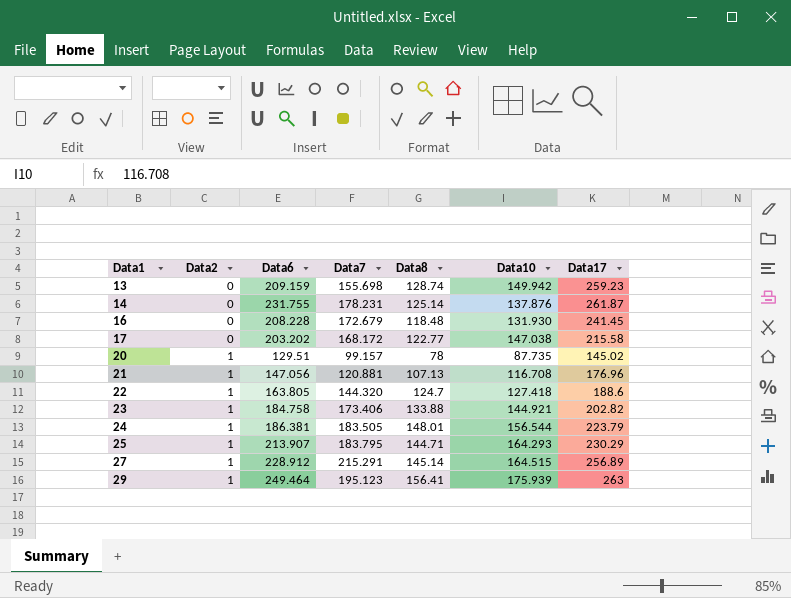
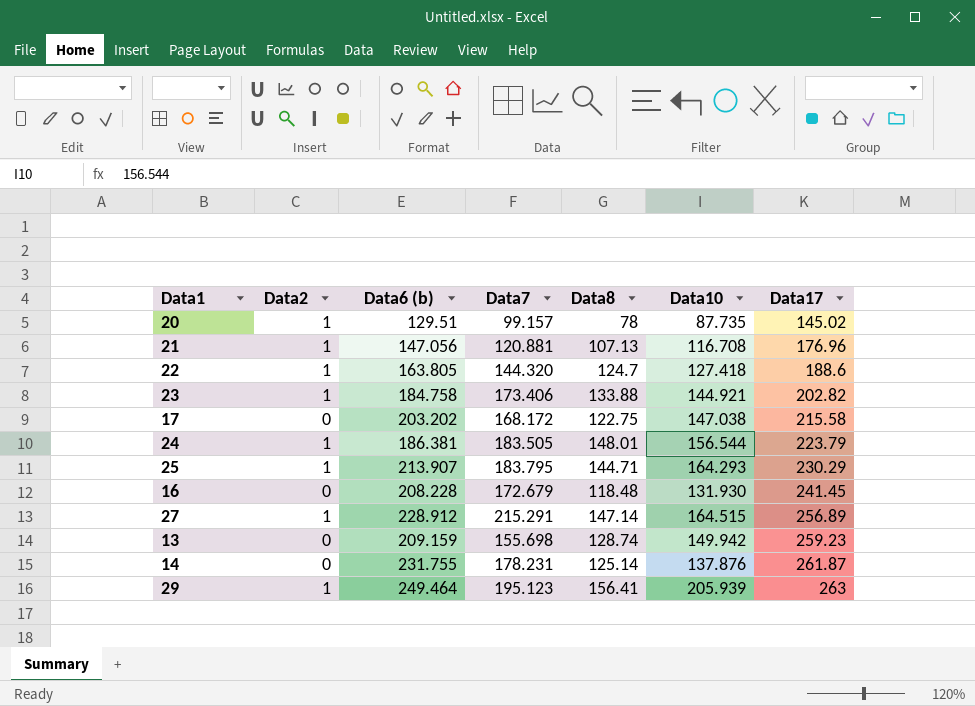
row order: Data1 ascending -> Data17 ascending
column name: Data6 -> Data6 (b)
17 | Data8: 122.77 -> 122.75
27 | Data8: 145.14 -> 147.14
29 | Data10: 175.939 -> 205.939

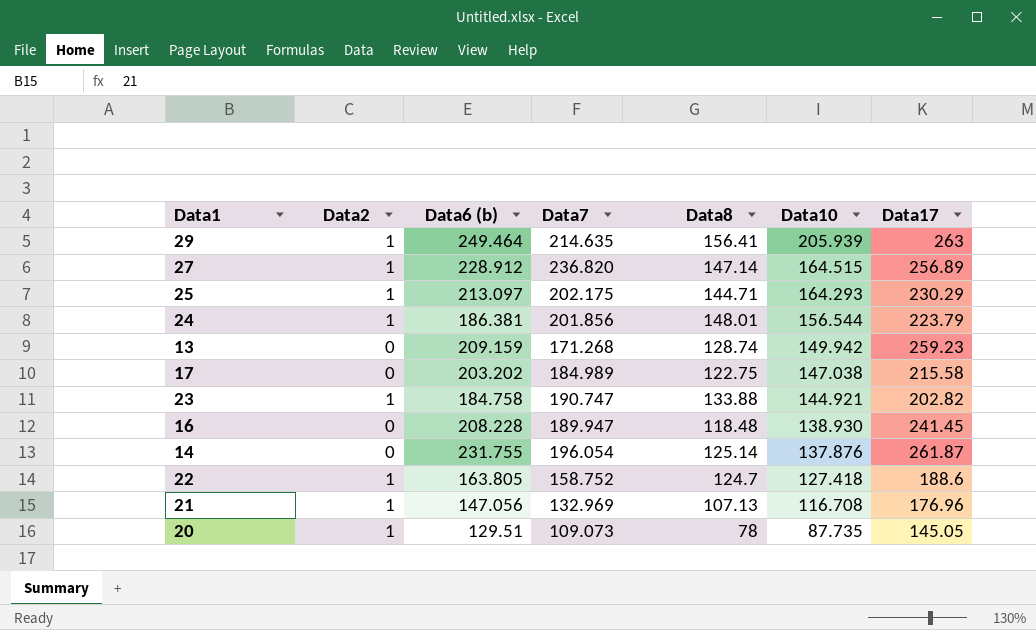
row order: Data17 ascending -> Data10 descending
29 | Data7: 195.123 -> 214.635
27 | Data7: 215.291 -> 236.820
25 | Data6 (b): 213.907 -> 213.097
25 | Data7: 183.795 -> 202.175
24 | Data7: 183.505 -> 201.856
13 | Data7: 155.698 -> 171.268
17 | Data7: 168.172 -> 184.989
23 | Data7: 173.406 -> 190.747
16 | Data7: 172.679 -> 189.947
16 | Data10: 131.930 -> 138.930
14 | Data7: 178.231 -> 196.054
22 | Data7: 144.320 -> 158.752
21 | Data7: 120.881 -> 132.969
20 | Data7: 99.157 -> 109.073
20 | Data17: 145.02 -> 145.05

